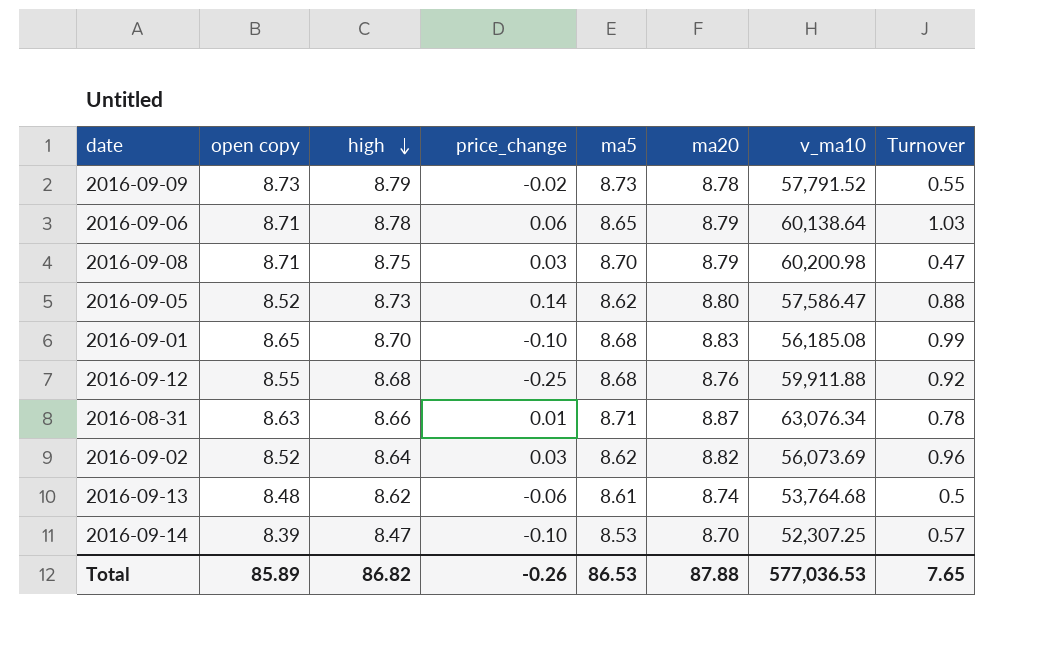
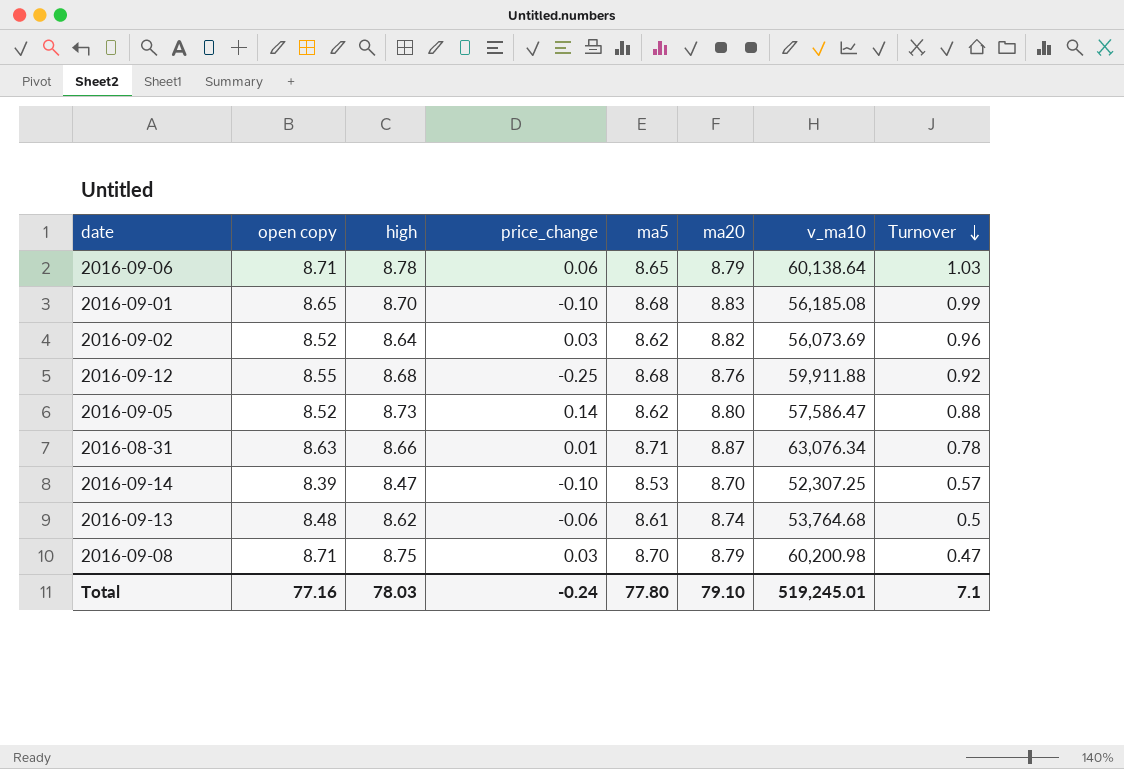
row order: high descending -> Turnover descending
row 2016-09-09: 8.73 | 8.79 | -0.02 | 8.73 | 8.78 | 57,791.52 | 0.55 -> none
Total | open copy: 85.89 -> 77.16
Total | high: 86.82 -> 78.03
Total | price_change: -0.26 -> -0.24
Total | ma5: 86.53 -> 77.80
Total | ma20: 87.88 -> 79.10
Total | v_ma10: 577,036.53 -> 519,245.01
Total | Turnover: 7.65 -> 7.1

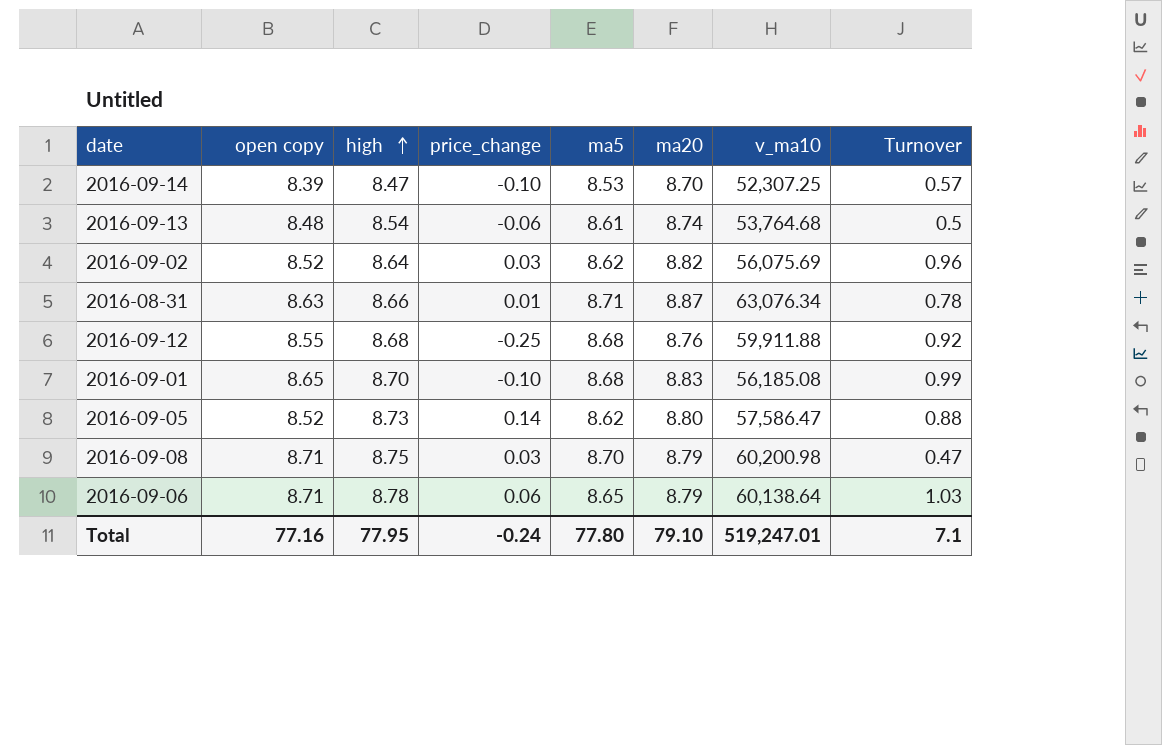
row order: Turnover descending -> high ascending
2016-09-13 | high: 8.62 -> 8.54
2016-09-02 | v_ma10: 56,073.69 -> 56,075.69
Total | high: 78.03 -> 77.95
Total | v_ma10: 519,245.01 -> 519,247.01

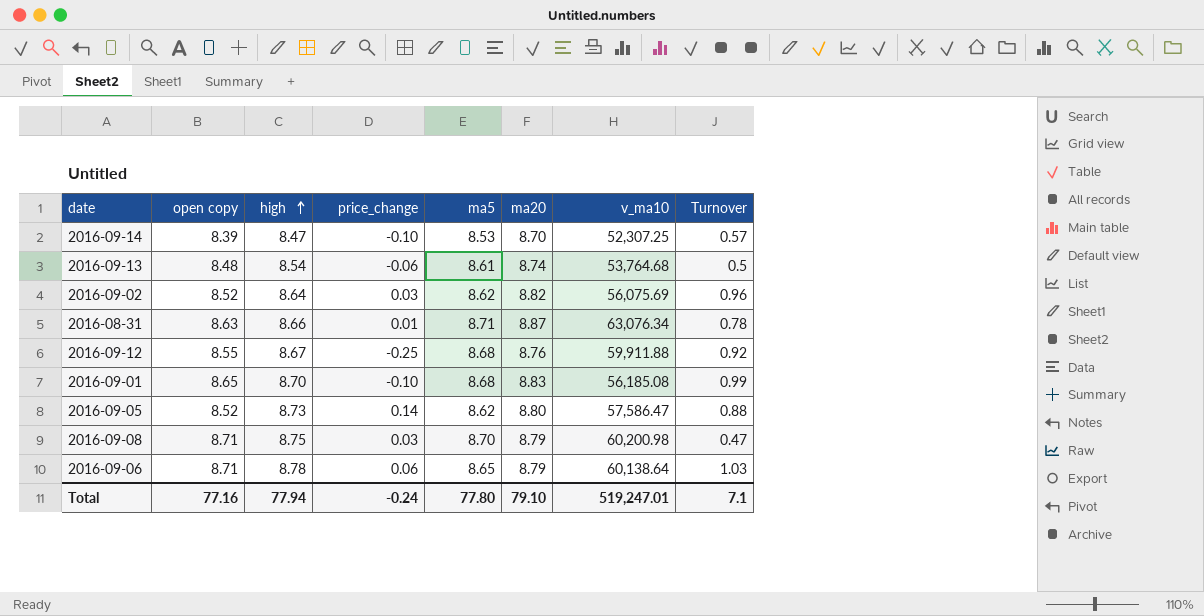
2016-09-12 | high: 8.68 -> 8.67
Total | high: 77.95 -> 77.94

